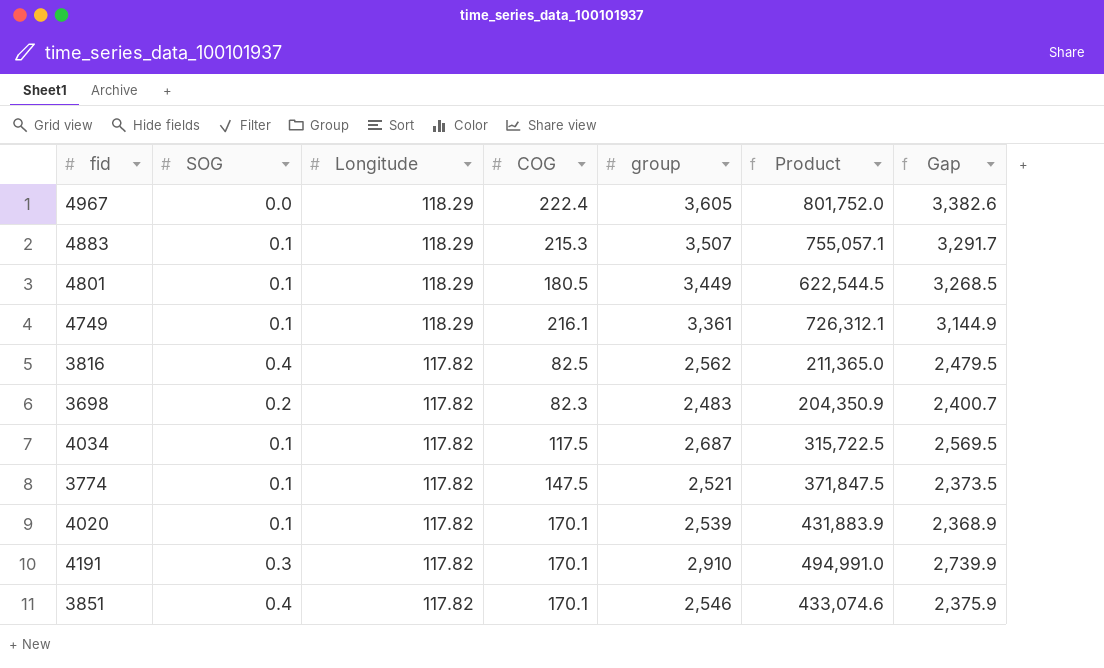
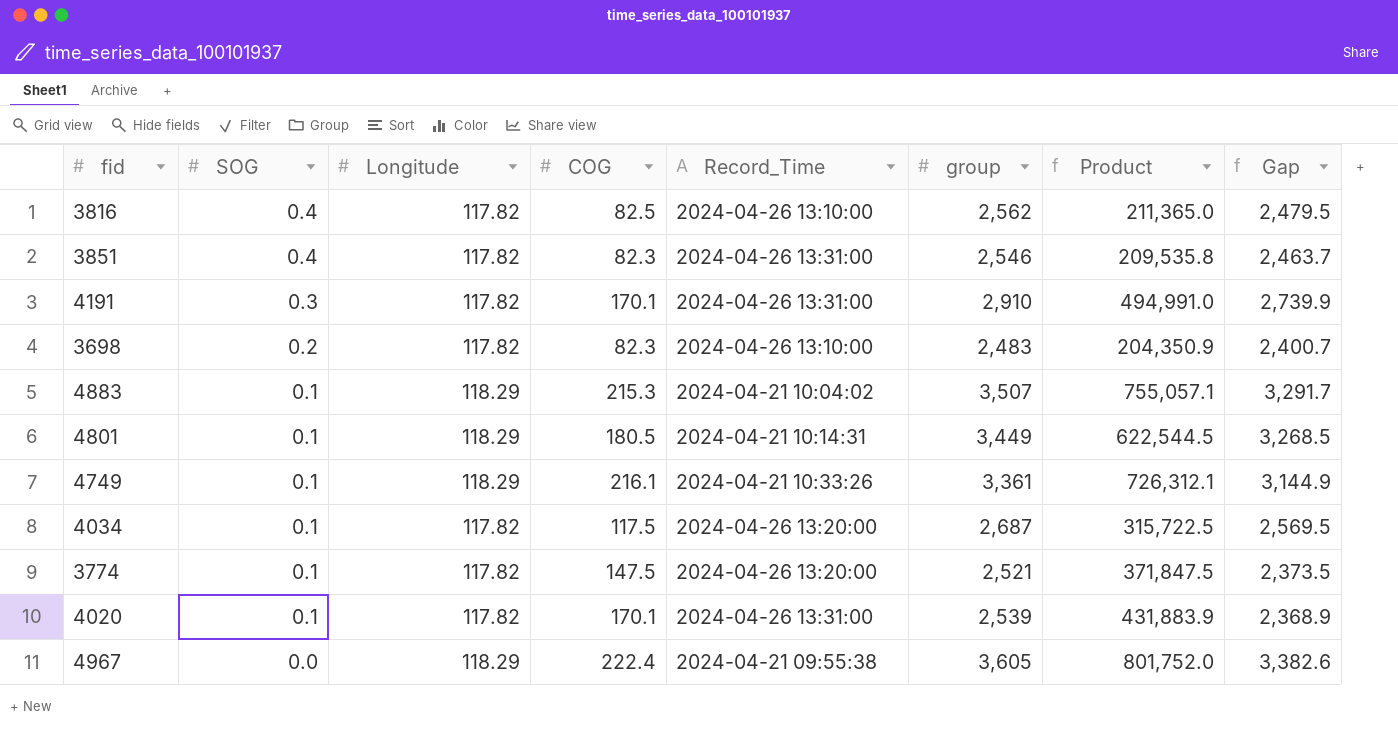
row order: Longitude descending -> SOG descending
column Record_Time | position: none -> 5
3851 | COG: 170.1 -> 82.3
3851 | Product: 433,074.6 -> 209,535.8
3851 | Gap: 2,375.9 -> 2,463.7

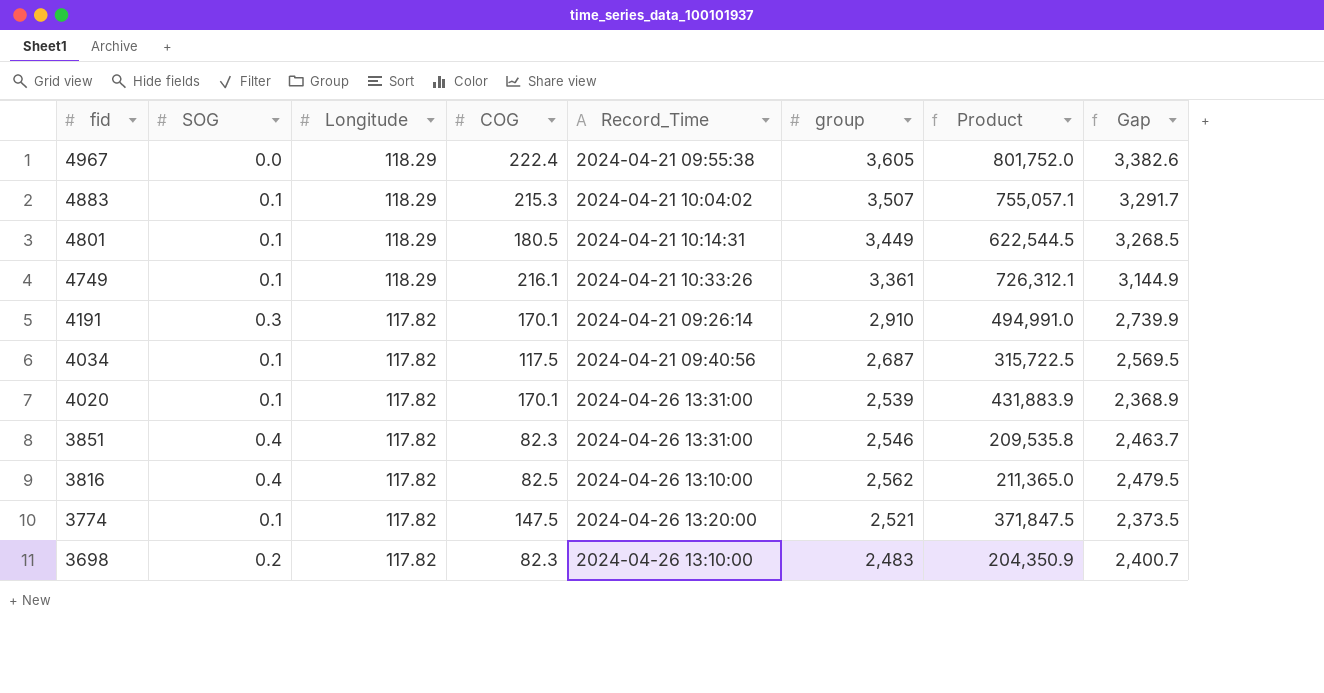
row order: SOG descending -> fid descending
4191 | Record_Time: 2024-04-26 13:31:00 -> 2024-04-21 09:26:14
4034 | Record_Time: 2024-04-26 13:20:00 -> 2024-04-21 09:40:56

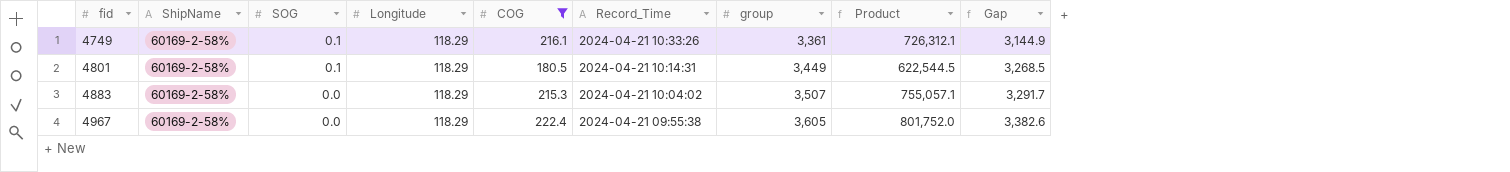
filter: none -> COG >= 180.5
row order: fid descending -> fid ascending
column ShipName | position: none -> 2
4883 | SOG: 0.1 -> 0.0

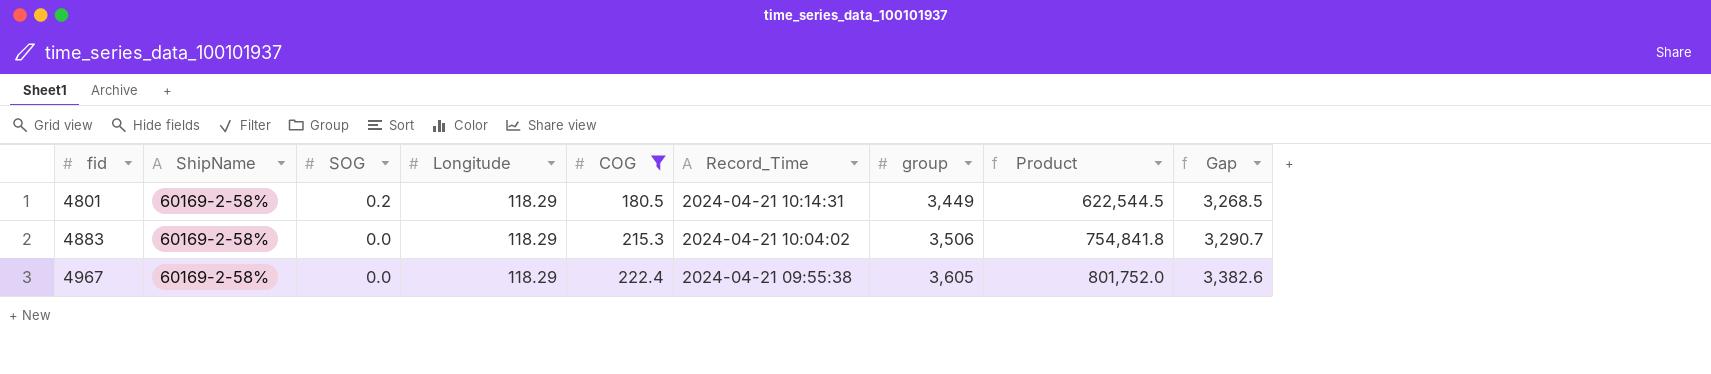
row 4749: 60169-2-58% | 0.1 | 118.29 | 216.1 | 2024-04-21 10:33:26 | 3,361 | 726,312.1 | 3,144.9 -> none
4801 | SOG: 0.1 -> 0.2
4883 | group: 3,507 -> 3,506
4883 | Product: 755,057.1 -> 754,841.8
4883 | Gap: 3,291.7 -> 3,290.7

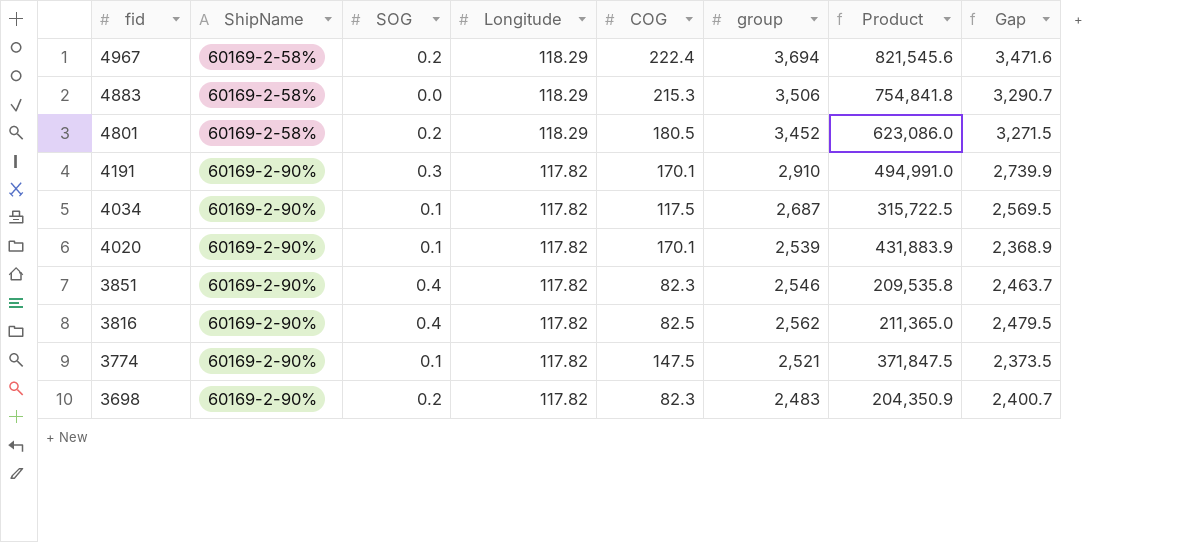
filter: COG >= 180.5 -> none
row order: fid ascending -> fid descending
column Record_Time | position: 6 -> none
4967 | SOG: 0.0 -> 0.2
4967 | group: 3,605 -> 3,694
4967 | Product: 801,752.0 -> 821,545.6
4967 | Gap: 3,382.6 -> 3,471.6
4801 | group: 3,449 -> 3,452
4801 | Product: 622,544.5 -> 623,086.0
4801 | Gap: 3,268.5 -> 3,271.5

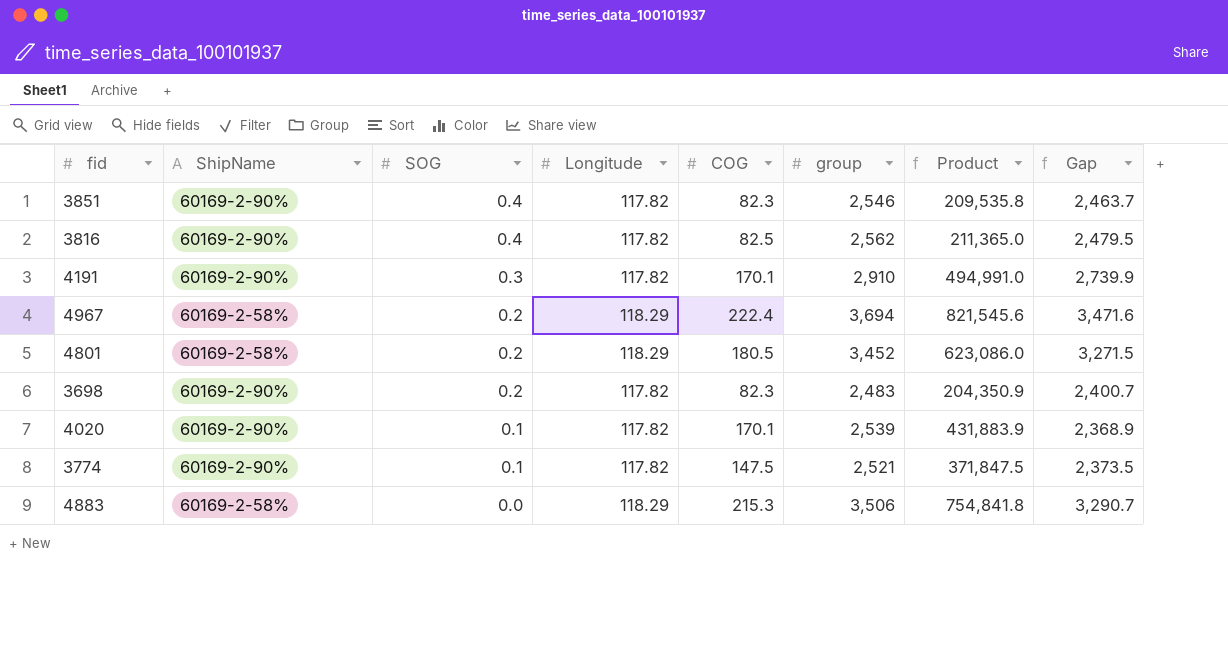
row order: fid descending -> SOG descending
row 4034: 60169-2-90% | 0.1 | 117.82 | 117.5 | 2,687 | 315,722.5 | 2,569.5 -> none

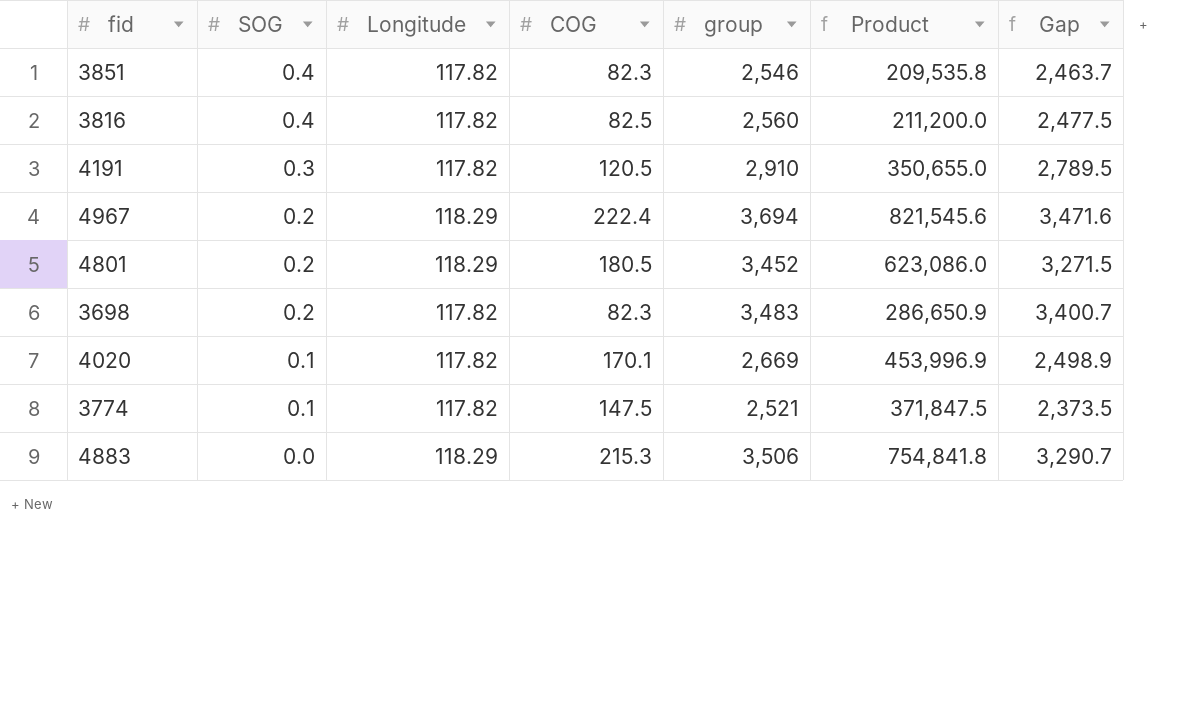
column ShipName | position: 2 -> none
3816 | group: 2,562 -> 2,560
3816 | Product: 211,365.0 -> 211,200.0
3816 | Gap: 2,479.5 -> 2,477.5
4191 | COG: 170.1 -> 120.5
4191 | Product: 494,991.0 -> 350,655.0
4191 | Gap: 2,739.9 -> 2,789.5
3698 | group: 2,483 -> 3,483
3698 | Product: 204,350.9 -> 286,650.9
3698 | Gap: 2,400.7 -> 3,400.7
4020 | group: 2,539 -> 2,669
4020 | Product: 431,883.9 -> 453,996.9
4020 | Gap: 2,368.9 -> 2,498.9

